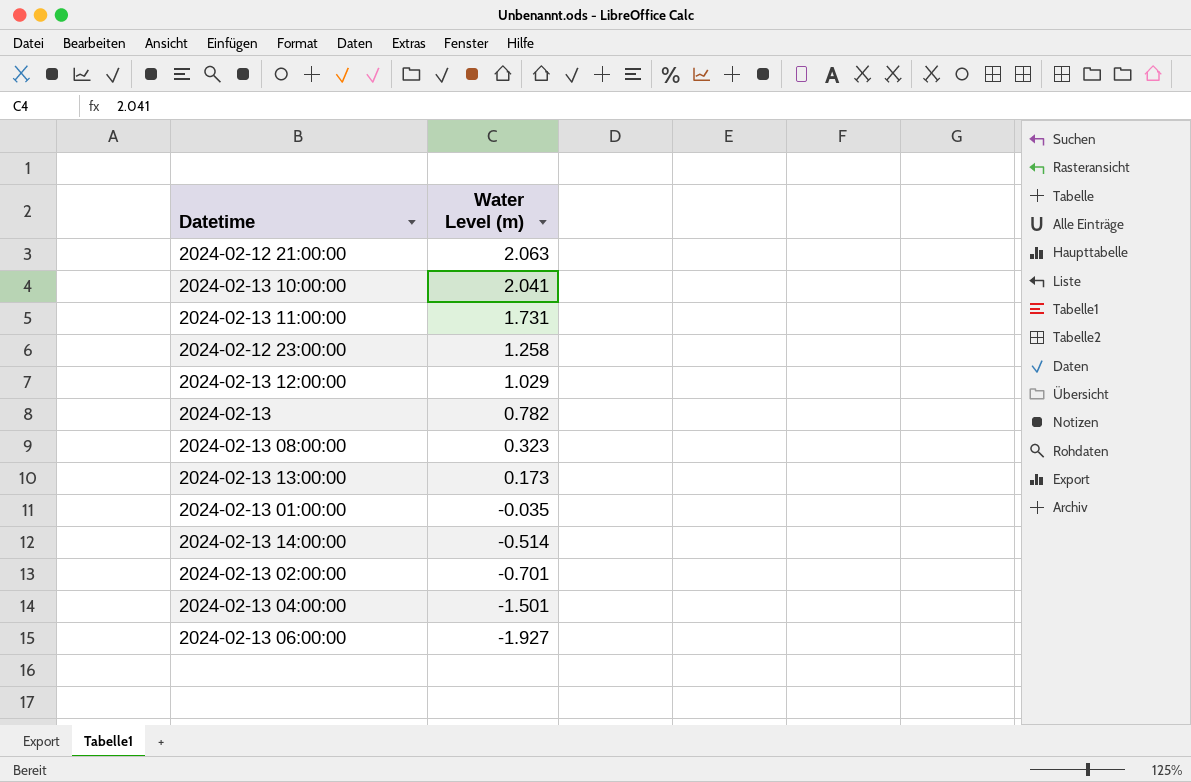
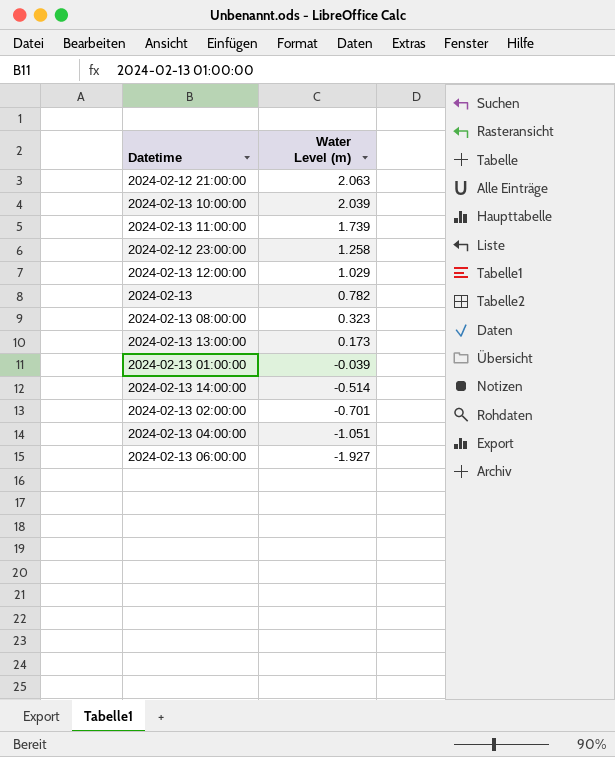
2024-02-13 10:00:00 | Water Level (m): 2.041 -> 2.039
2024-02-13 11:00:00 | Water Level (m): 1.731 -> 1.739
2024-02-13 01:00:00 | Water Level (m): -0.035 -> -0.039
2024-02-13 04:00:00 | Water Level (m): -1.501 -> -1.051

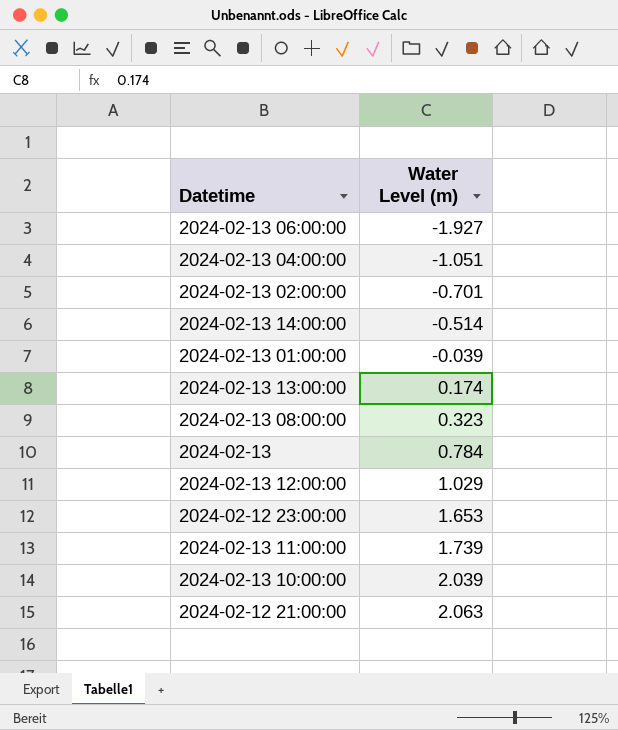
row order: Water Level (m) descending -> Water Level (m) ascending
2024-02-13 13:00:00 | Water Level (m): 0.173 -> 0.174
2024-02-13 | Water Level (m): 0.782 -> 0.784
2024-02-12 23:00:00 | Water Level (m): 1.258 -> 1.653

